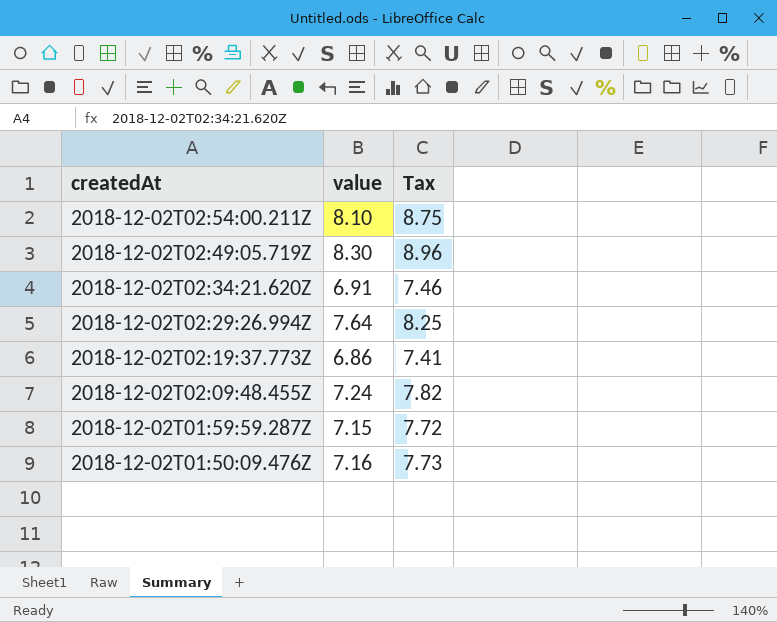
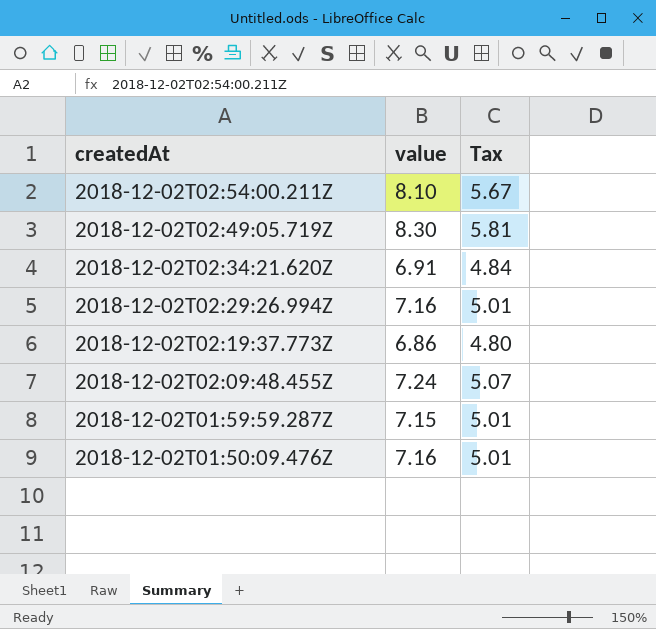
column Tax | formula: [value] * 1.08 -> [value] * 0.7
2018-12-02T02:29:26.994Z | value: 7.64 -> 7.16

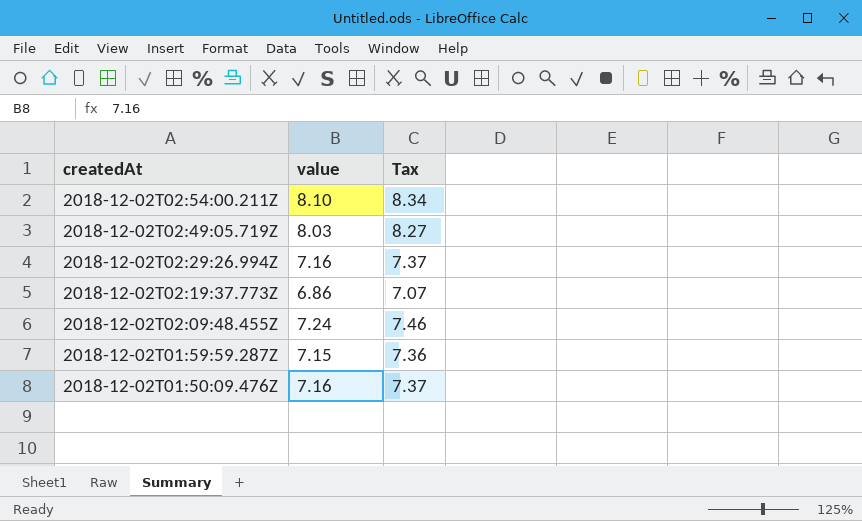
column Tax | formula: [value] * 0.7 -> [value] * 1.03
row 2018-12-02T02:34:21.620Z: 6.91 | 4.84 -> none
2018-12-02T02:49:05.719Z | value: 8.30 -> 8.03

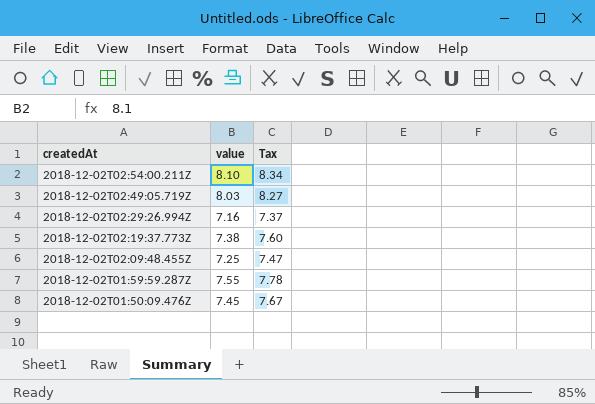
2018-12-02T02:19:37.773Z | value: 6.86 -> 7.38
2018-12-02T02:19:37.773Z | Tax: 7.07 -> 7.60
2018-12-02T02:09:48.455Z | value: 7.24 -> 7.25
2018-12-02T02:09:48.455Z | Tax: 7.46 -> 7.47
2018-12-02T01:59:59.287Z | value: 7.15 -> 7.55
2018-12-02T01:59:59.287Z | Tax: 7.36 -> 7.78
2018-12-02T01:50:09.476Z | value: 7.16 -> 7.45
2018-12-02T01:50:09.476Z | Tax: 7.37 -> 7.67

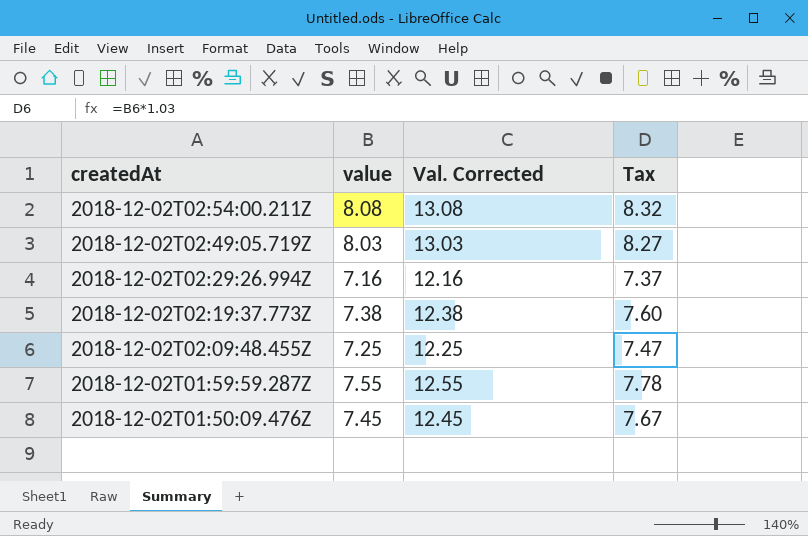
column Val. Corrected | formula: none -> [value] + 5
2018-12-02T02:54:00.211Z | value: 8.10 -> 8.08
2018-12-02T02:54:00.211Z | Tax: 8.34 -> 8.32

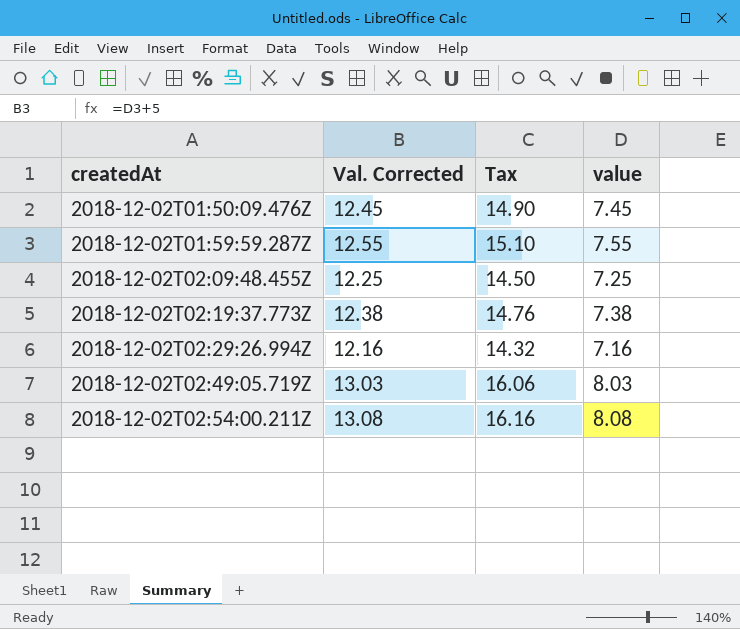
row order: createdAt descending -> createdAt ascending
column Tax | formula: [value] * 1.03 -> [value] * 2
column value | position: 2 -> 4

